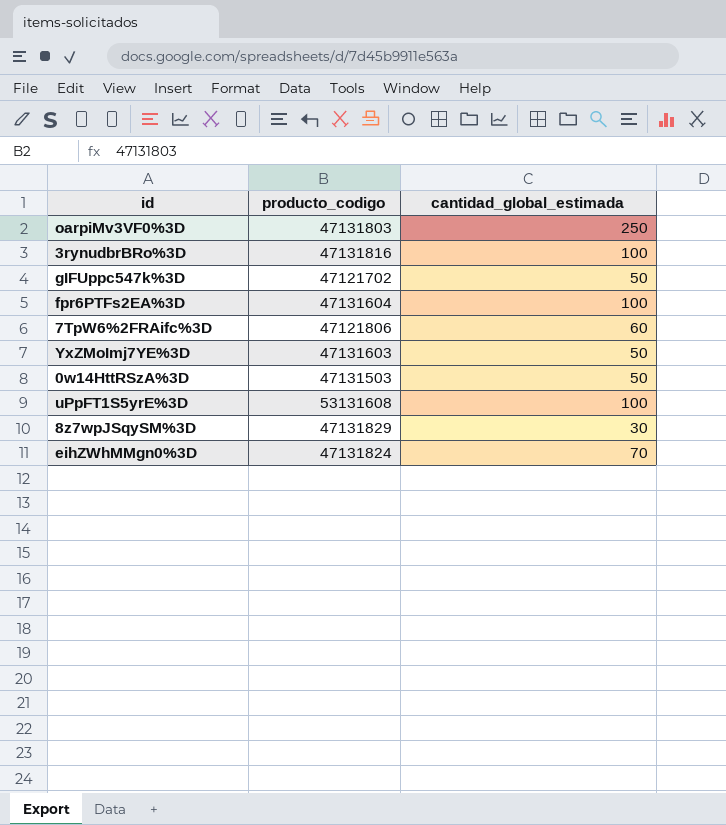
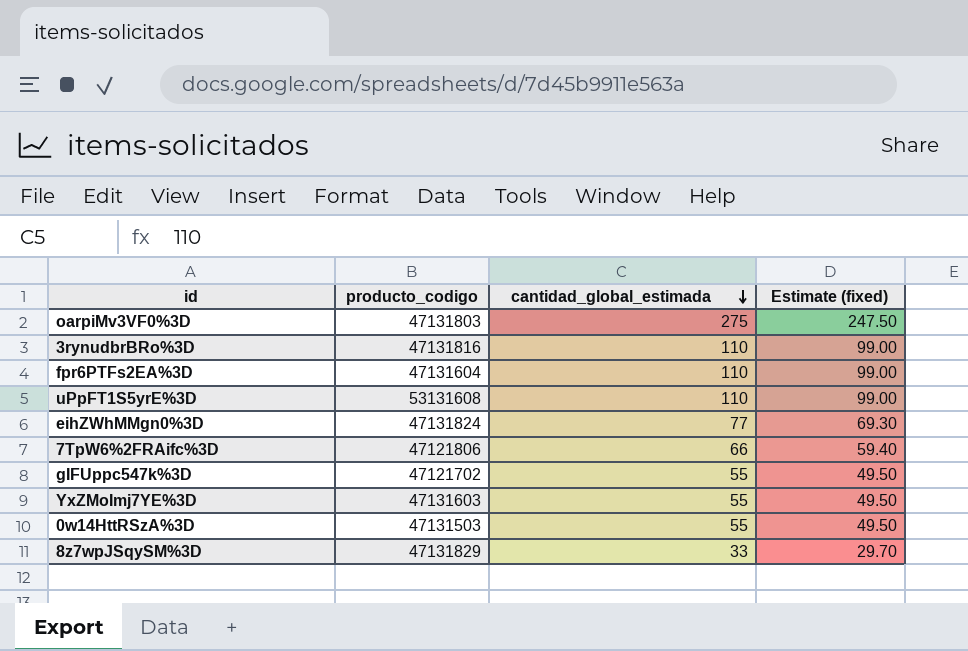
row order: none -> cantidad_global_estimada descending
column Estimate (fixed) | formula: none -> [cantidad_global_estimada] * 0.9
oarpiMv3VF0%3D | cantidad_global_estimada: 250 -> 275
3rynudbrBRo%3D | cantidad_global_estimada: 100 -> 110
fpr6PTFs2EA%3D | cantidad_global_estimada: 100 -> 110
uPpFT1S5yrE%3D | cantidad_global_estimada: 100 -> 110
eihZWhMMgn0%3D | cantidad_global_estimada: 70 -> 77
7TpW6%2FRAifc%3D | cantidad_global_estimada: 60 -> 66
gIFUppc547k%3D | cantidad_global_estimada: 50 -> 55
YxZMoImj7YE%3D | cantidad_global_estimada: 50 -> 55
0w14HttRSzA%3D | cantidad_global_estimada: 50 -> 55
8z7wpJSqySM%3D | cantidad_global_estimada: 30 -> 33

